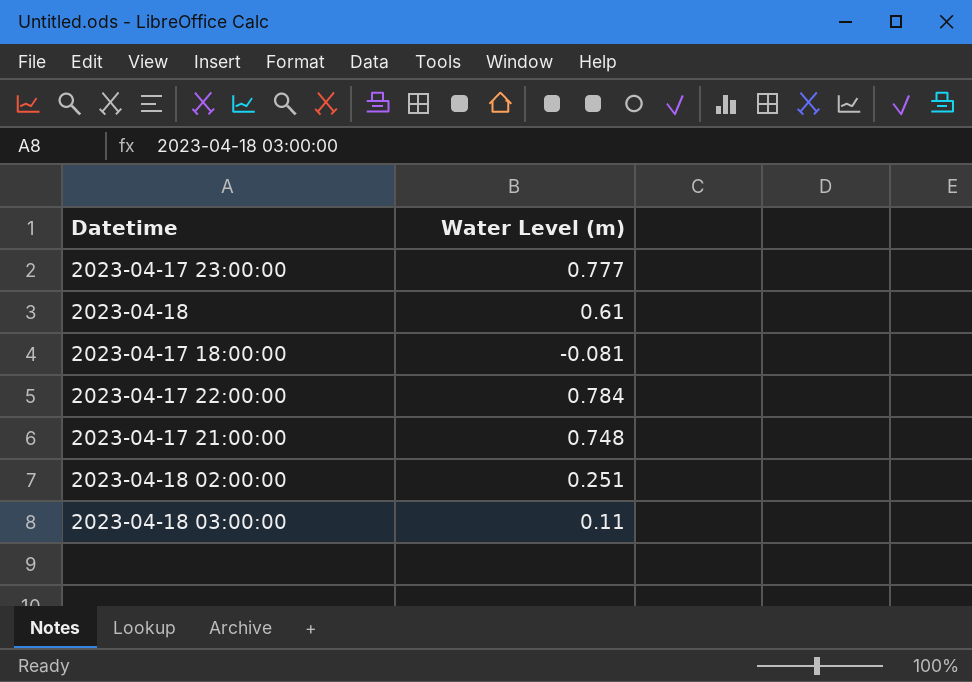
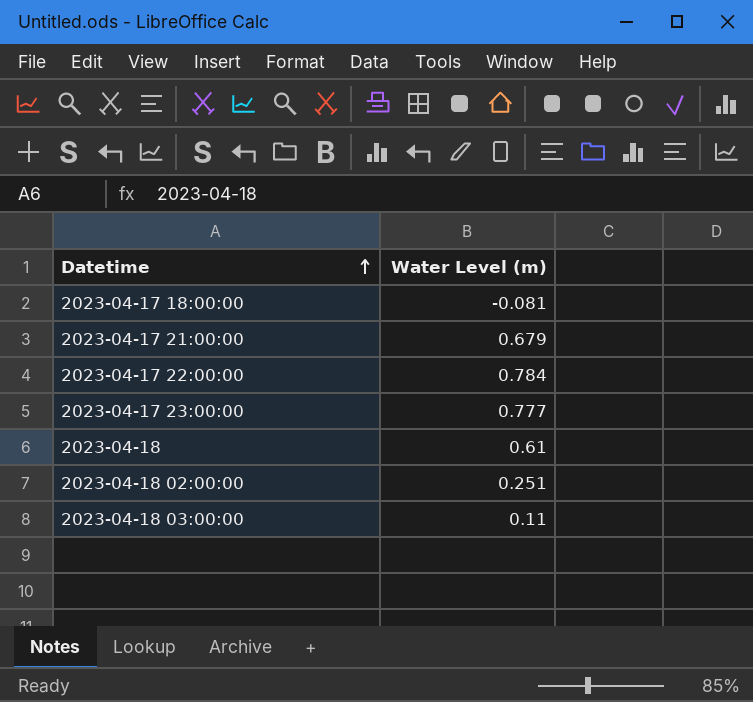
row order: none -> Datetime ascending
2023-04-17 21:00:00 | Water Level (m): 0.748 -> 0.679

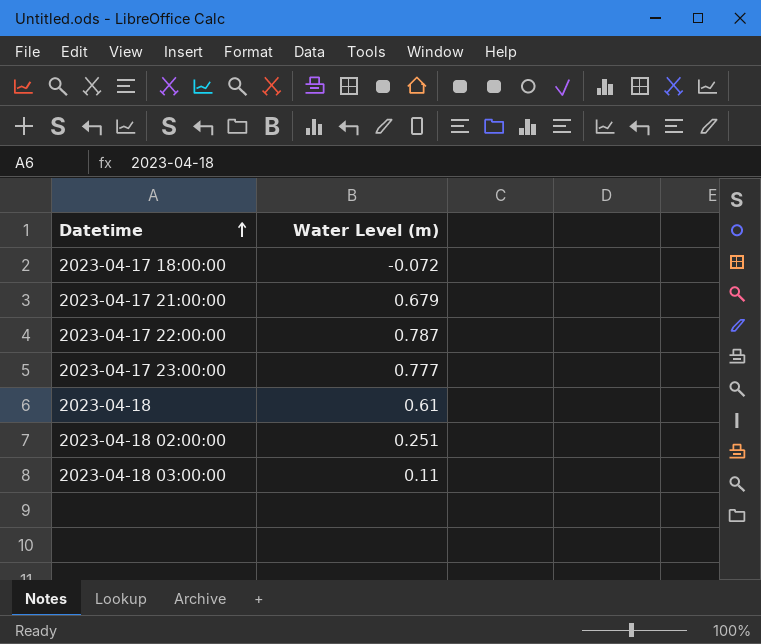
2023-04-17 18:00:00 | Water Level (m): -0.081 -> -0.072
2023-04-17 22:00:00 | Water Level (m): 0.784 -> 0.787

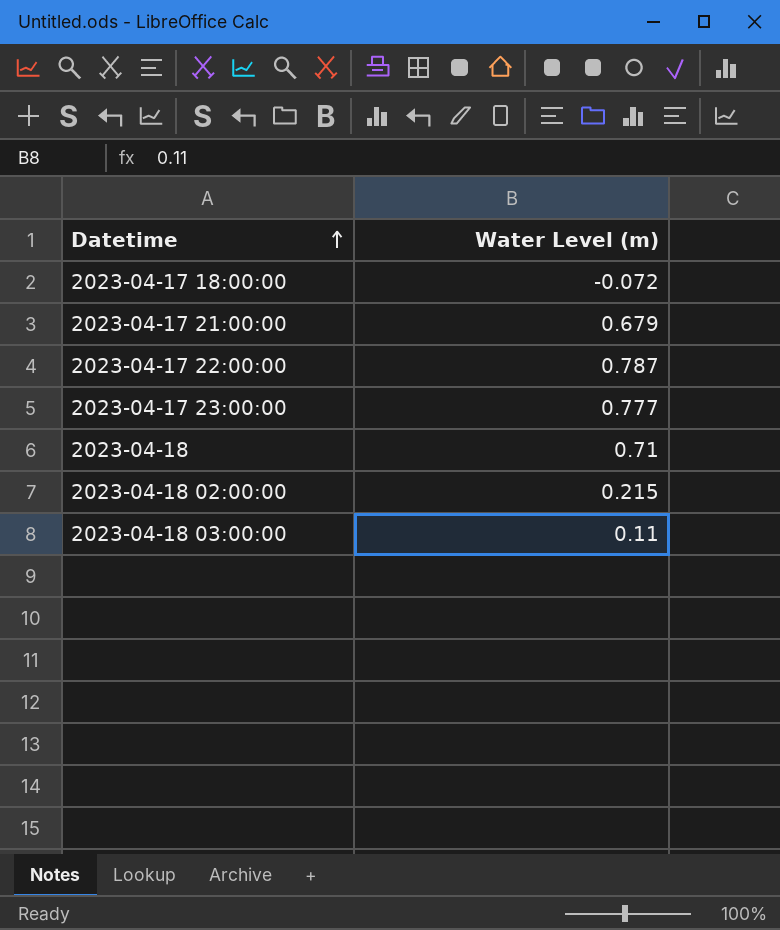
2023-04-18 | Water Level (m): 0.61 -> 0.71
2023-04-18 02:00:00 | Water Level (m): 0.251 -> 0.215

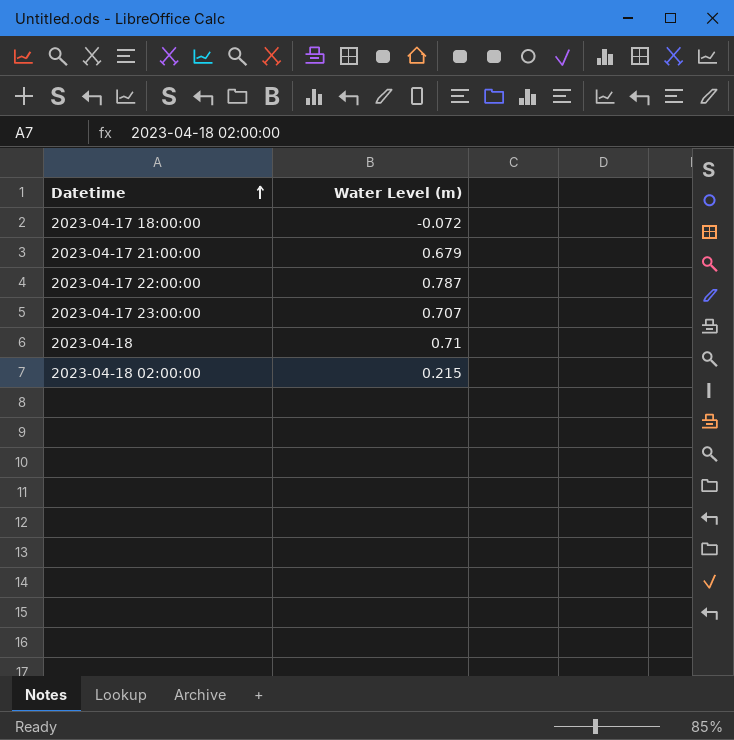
row 2023-04-18 03:00:00: 0.11 -> none
2023-04-17 23:00:00 | Water Level (m): 0.777 -> 0.707

